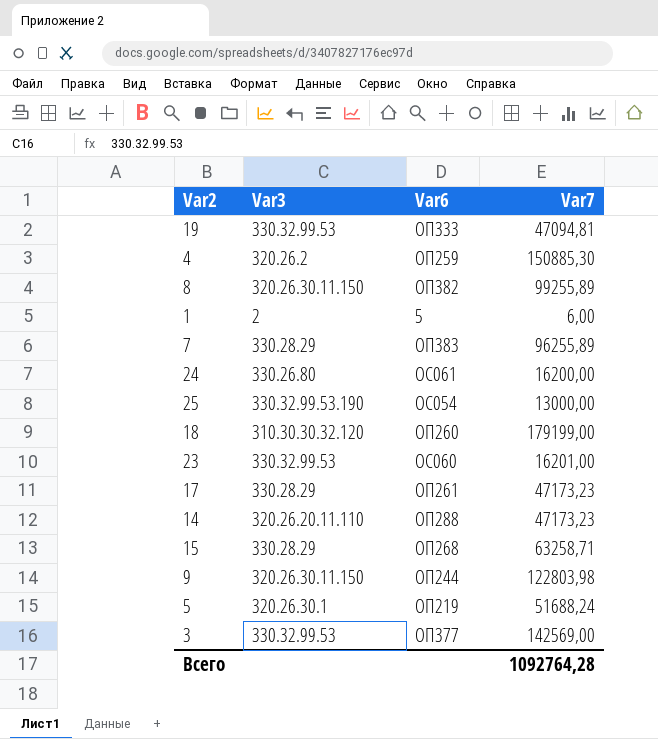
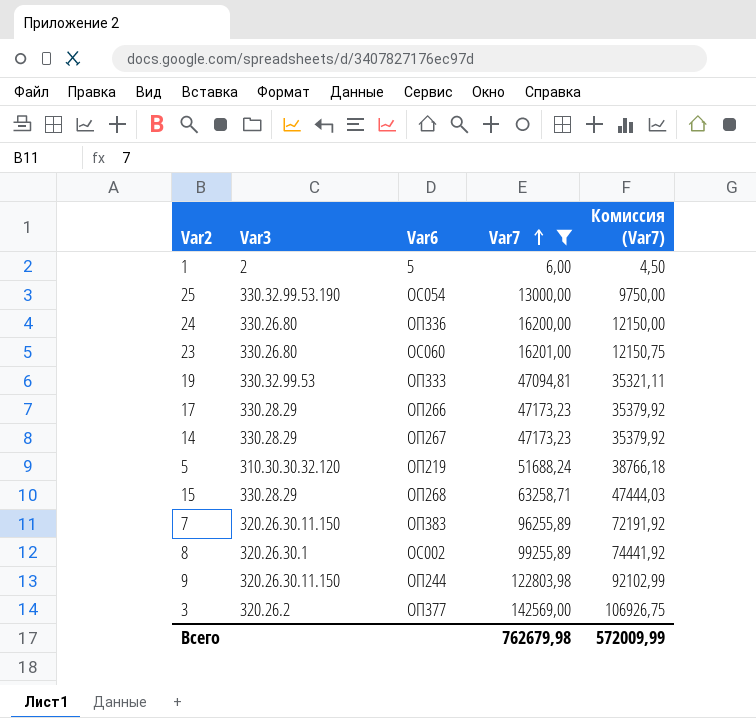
filter: none -> Var7 <= 142569,00
row order: none -> Var7 ascending
column Комиссия (Var7) | formula: none -> [Var7] * 0,75
24 | Var6: ОС061 -> ОП336
23 | Var3: 330.32.99.53 -> 330.26.80
17 | Var6: ОП261 -> ОП266
14 | Var3: 320.26.20.11.110 -> 330.28.29
14 | Var6: ОП288 -> ОП267
5 | Var3: 320.26.30.1 -> 310.30.30.32.120
7 | Var3: 330.28.29 -> 320.26.30.11.150
8 | Var3: 320.26.30.11.150 -> 320.26.30.1
8 | Var6: ОП382 -> ОС002
3 | Var3: 330.32.99.53 -> 320.26.2
Всего | Var7: 1092764,28 -> 762679,98

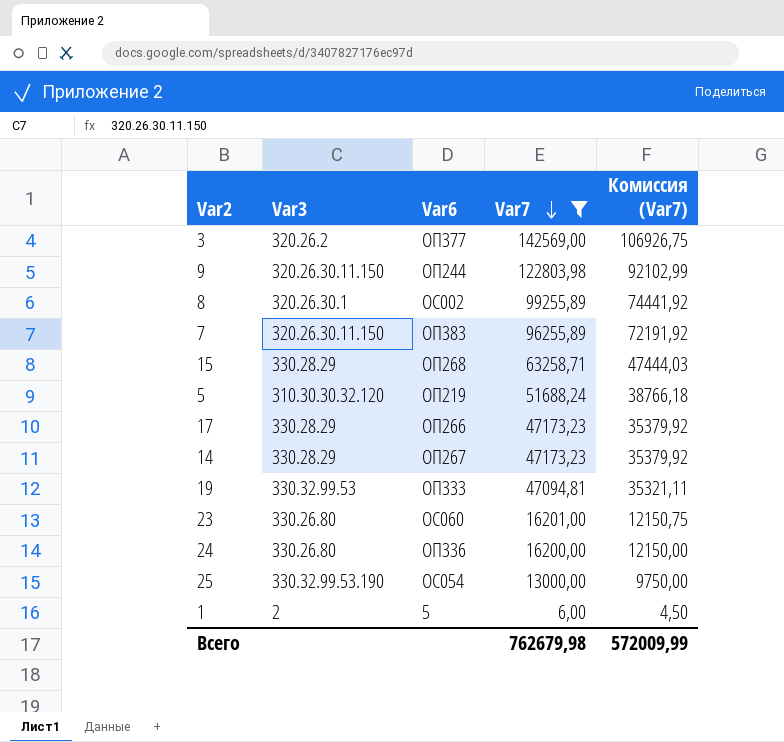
row order: Var7 ascending -> Var7 descending

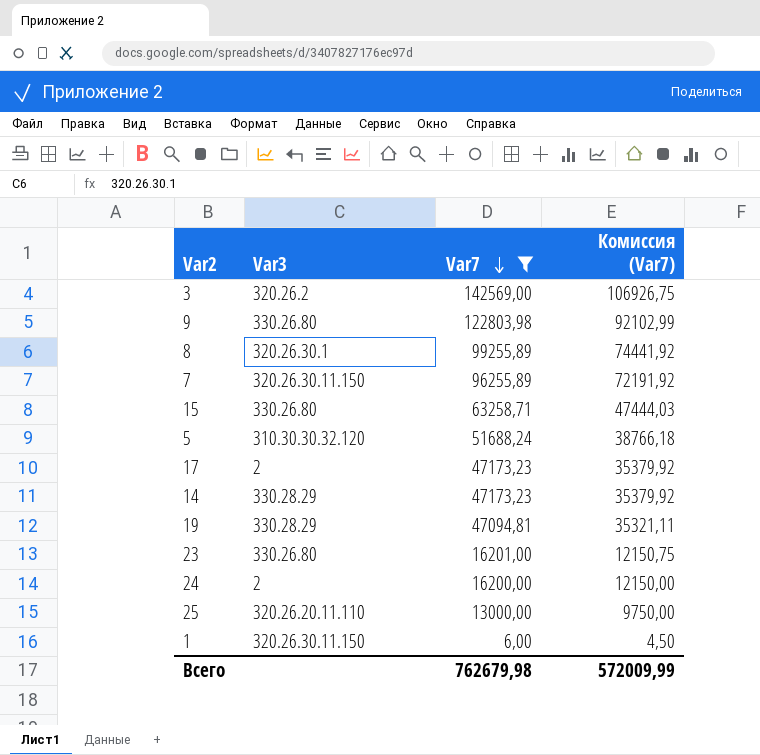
column Var6 | position: 3 -> none
9 | Var3: 320.26.30.11.150 -> 330.26.80
15 | Var3: 330.28.29 -> 330.26.80
17 | Var3: 330.28.29 -> 2
19 | Var3: 330.32.99.53 -> 330.28.29
24 | Var3: 330.26.80 -> 2
25 | Var3: 330.32.99.53.190 -> 320.26.20.11.110
1 | Var3: 2 -> 320.26.30.11.150

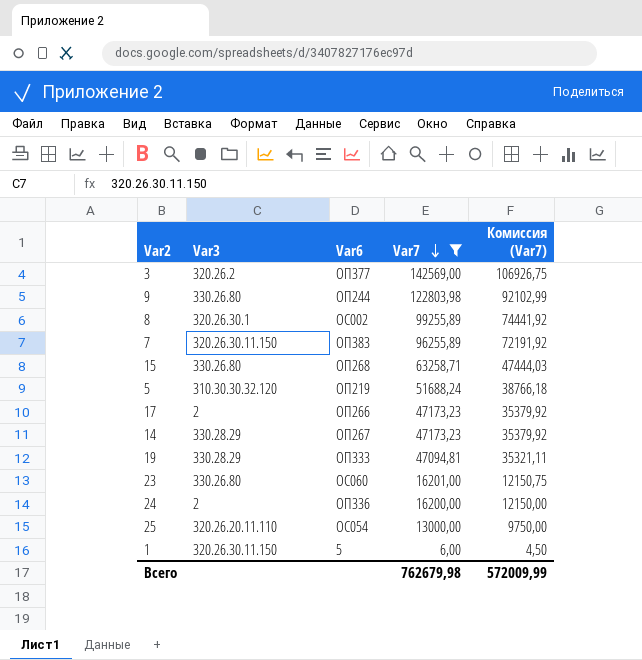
column Var6 | position: none -> 3

